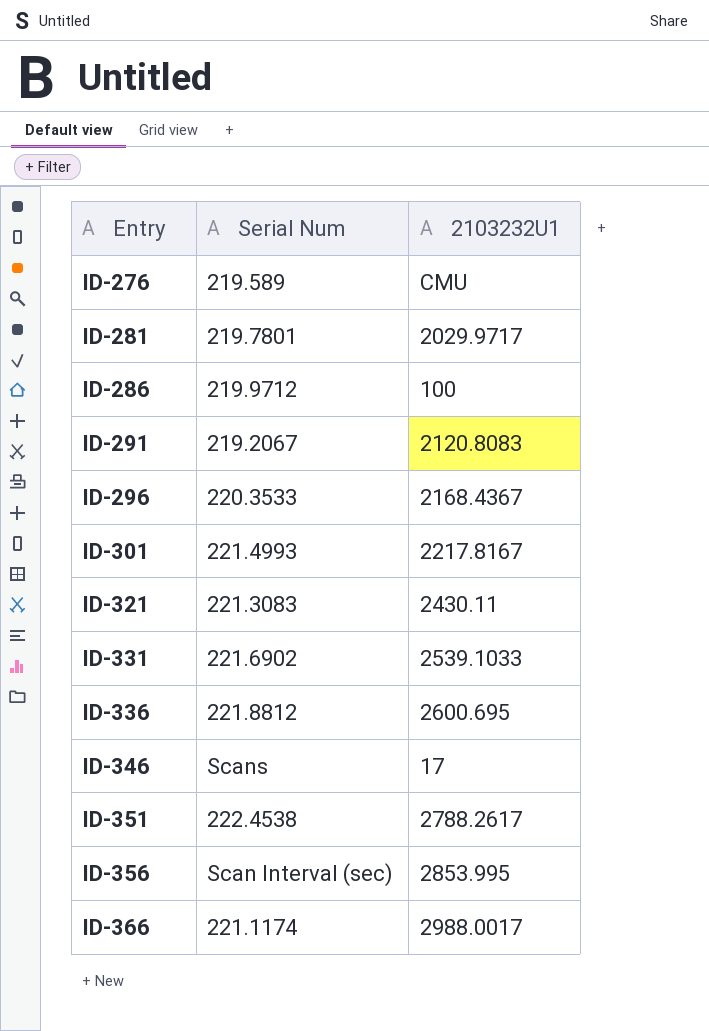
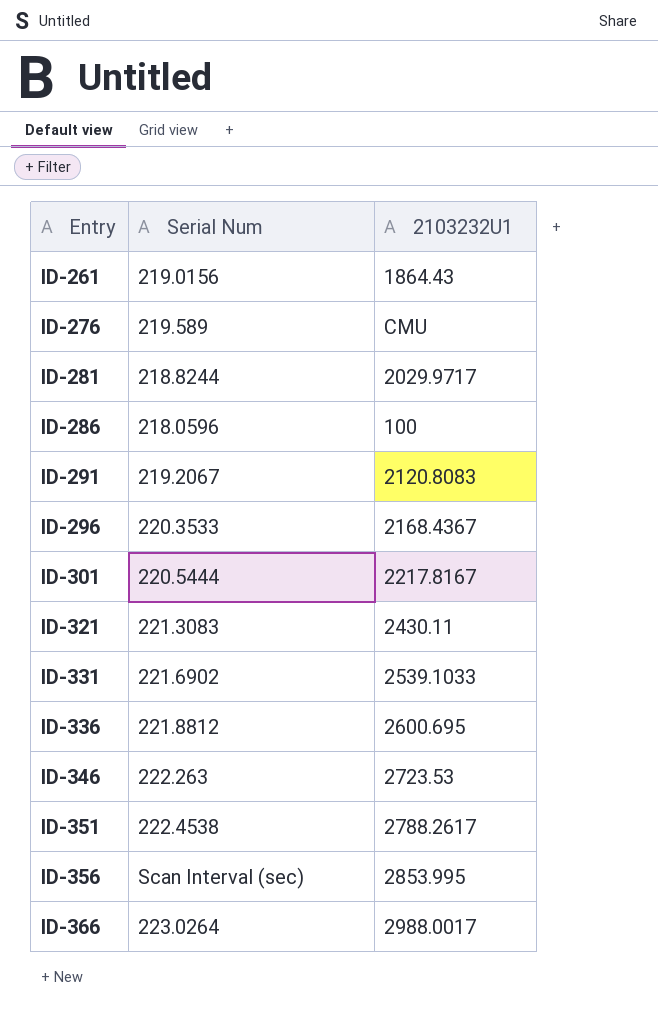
row ID-261: none -> 219.0156 | 1864.43
ID-281 | Serial Num: 219.7801 -> 218.8244
ID-286 | Serial Num: 219.9712 -> 218.0596
ID-301 | Serial Num: 221.4993 -> 220.5444
ID-346 | Serial Num: Scans -> 222.263
ID-346 | 2103232U1: 17 -> 2723.53
ID-366 | Serial Num: 221.1174 -> 223.0264

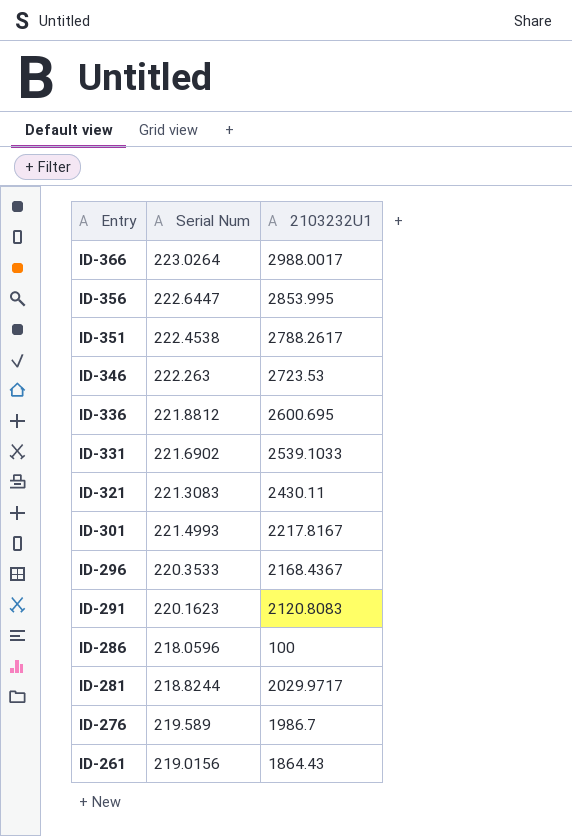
row order: Entry ascending -> Entry descending
ID-356 | Serial Num: Scan Interval (sec) -> 222.6447
ID-301 | Serial Num: 220.5444 -> 221.4993
ID-291 | Serial Num: 219.2067 -> 220.1623
ID-276 | 2103232U1: CMU -> 1986.7

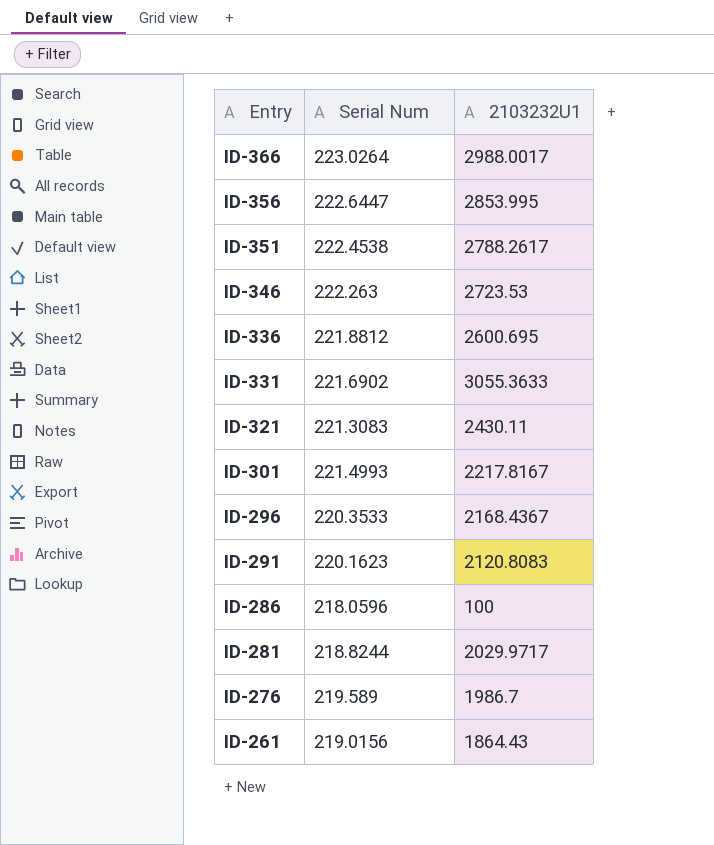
ID-331 | 2103232U1: 2539.1033 -> 3055.3633

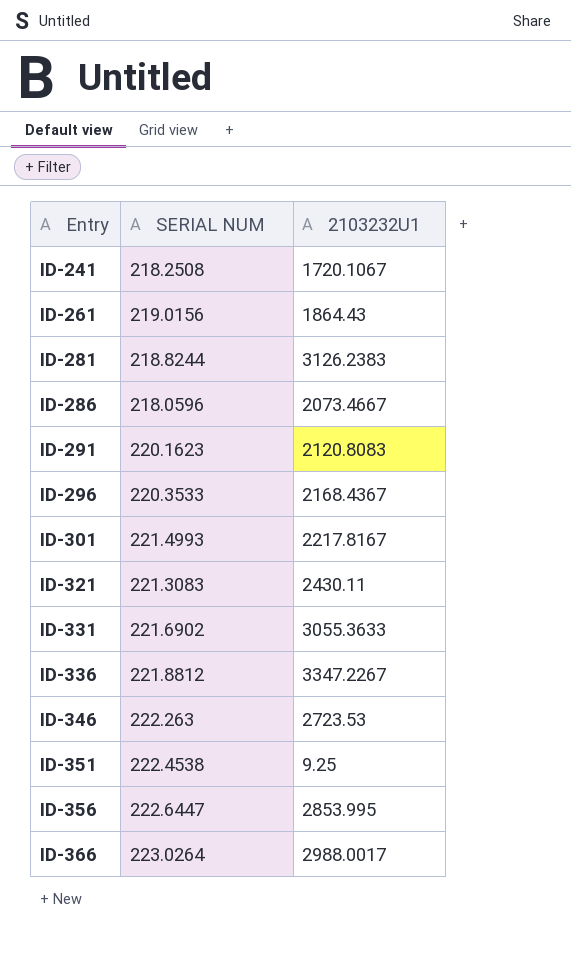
row order: Entry descending -> Entry ascending
column name: Serial Num -> SERIAL NUM
row ID-276: 219.589 | 1986.7 -> none
row ID-241: none -> 218.2508 | 1720.1067
ID-281 | 2103232U1: 2029.9717 -> 3126.2383
ID-286 | 2103232U1: 100 -> 2073.4667
ID-336 | 2103232U1: 2600.695 -> 3347.2267
ID-351 | 2103232U1: 2788.2617 -> 9.25

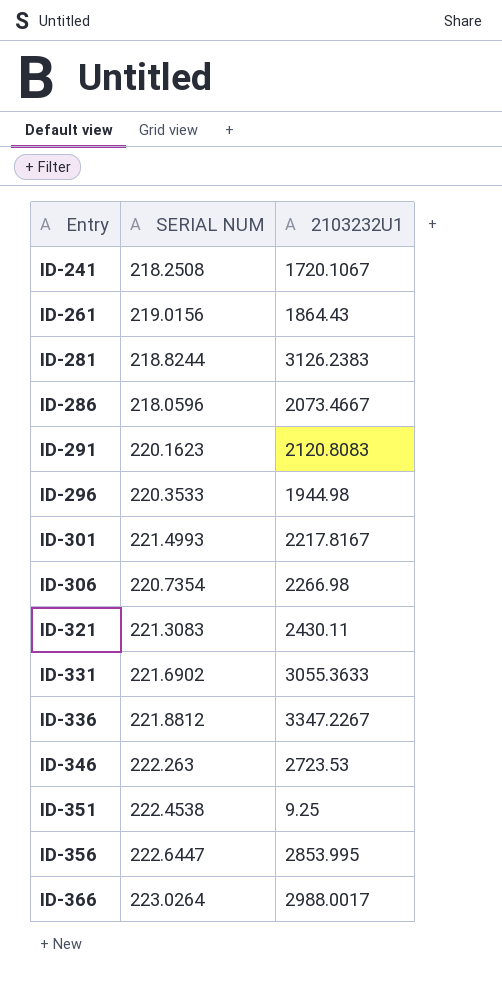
ID-296 | 2103232U1: 2168.4367 -> 1944.98
row ID-306: none -> 220.7354 | 2266.98

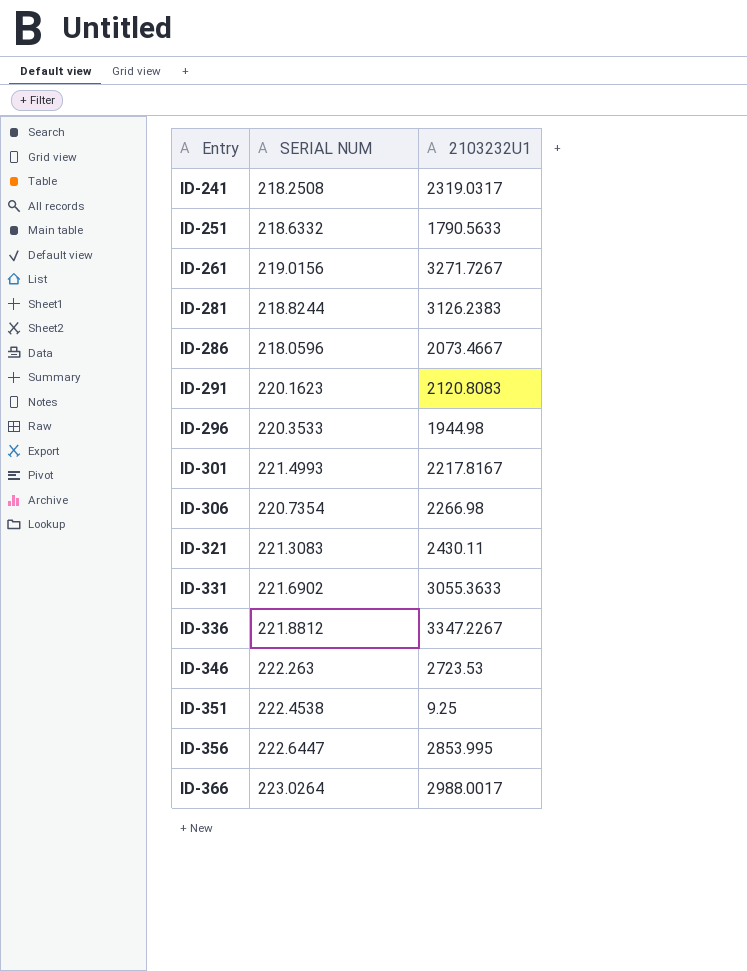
ID-241 | 2103232U1: 1720.1067 -> 2319.0317
row ID-251: none -> 218.6332 | 1790.5633
ID-261 | 2103232U1: 1864.43 -> 3271.7267

